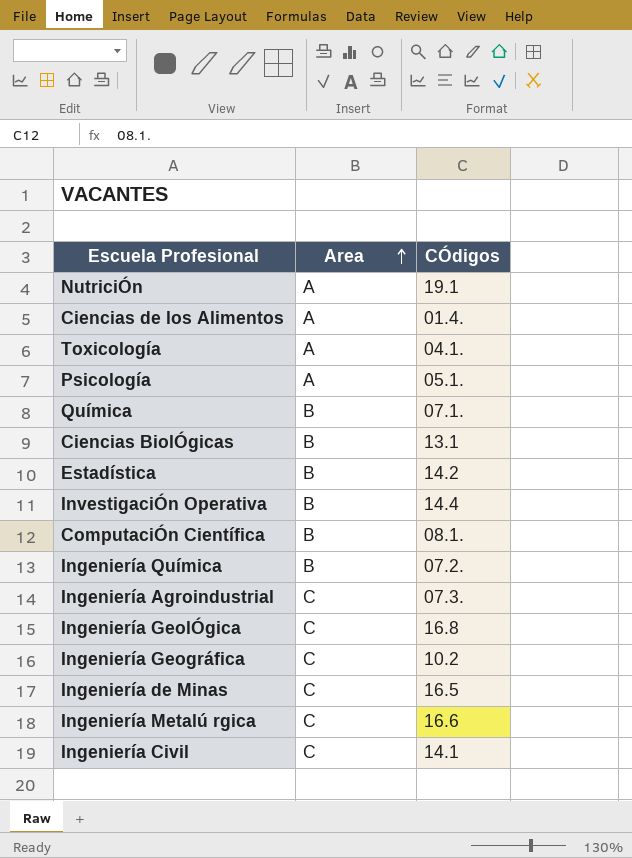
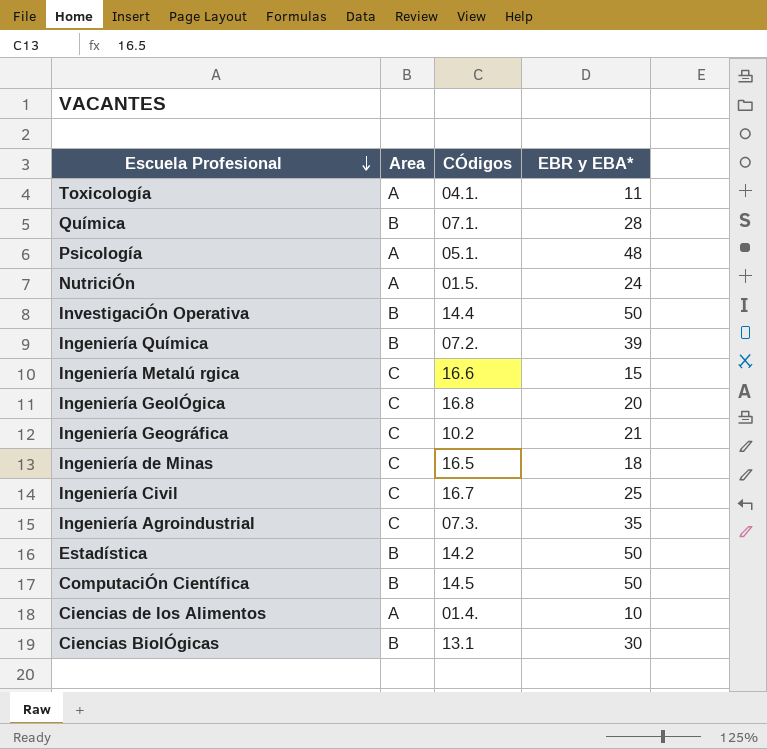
row order: Area ascending -> Escuela Profesional descending
column EBR y EBA* | position: none -> 4
NutriciÓn | CÓdigos: 19.1 -> 01.5.
Ingeniería Civil | CÓdigos: 14.1 -> 16.7
ComputaciÓn Científica | CÓdigos: 08.1. -> 14.5

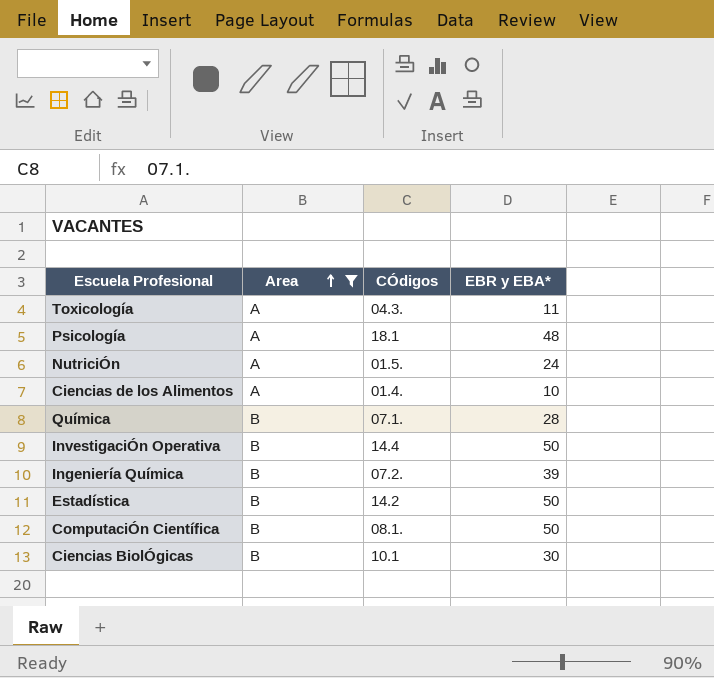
filter: none -> Area != C
row order: Escuela Profesional descending -> Area ascending
Toxicología | CÓdigos: 04.1. -> 04.3.
Psicología | CÓdigos: 05.1. -> 18.1
ComputaciÓn Científica | CÓdigos: 14.5 -> 08.1.
Ciencias BiolÓgicas | CÓdigos: 13.1 -> 10.1

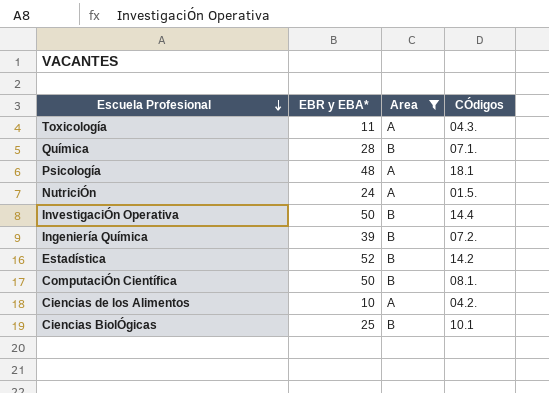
row order: Area ascending -> Escuela Profesional descending
column EBR y EBA* | position: 4 -> 2
Estadística | EBR y EBA*: 50 -> 52
Ciencias de los Alimentos | CÓdigos: 01.4. -> 04.2.
Ciencias BiolÓgicas | EBR y EBA*: 30 -> 25

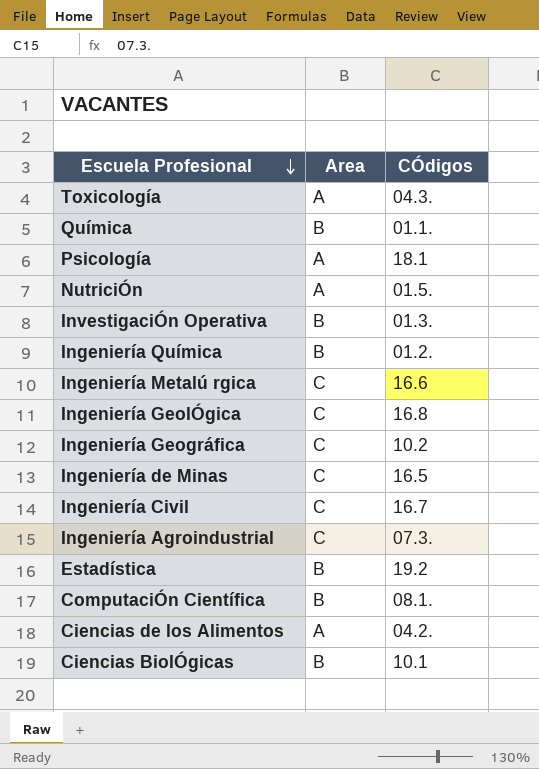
filter: Area != C -> none
column EBR y EBA* | position: 2 -> none
Química | CÓdigos: 07.1. -> 01.1.
InvestigaciÓn Operativa | CÓdigos: 14.4 -> 01.3.
Ingeniería Química | CÓdigos: 07.2. -> 01.2.
Estadística | CÓdigos: 14.2 -> 19.2

